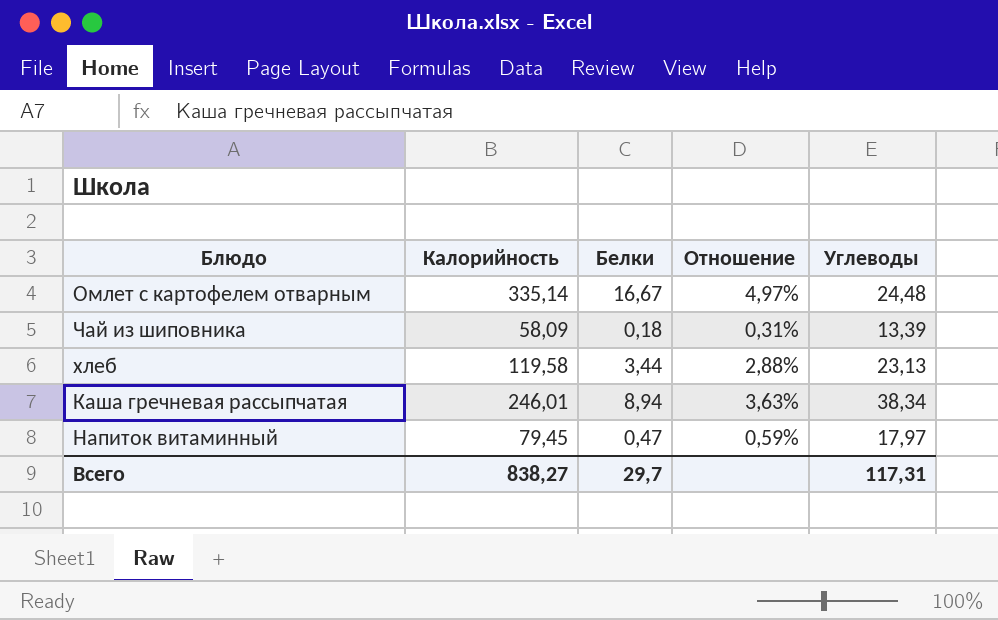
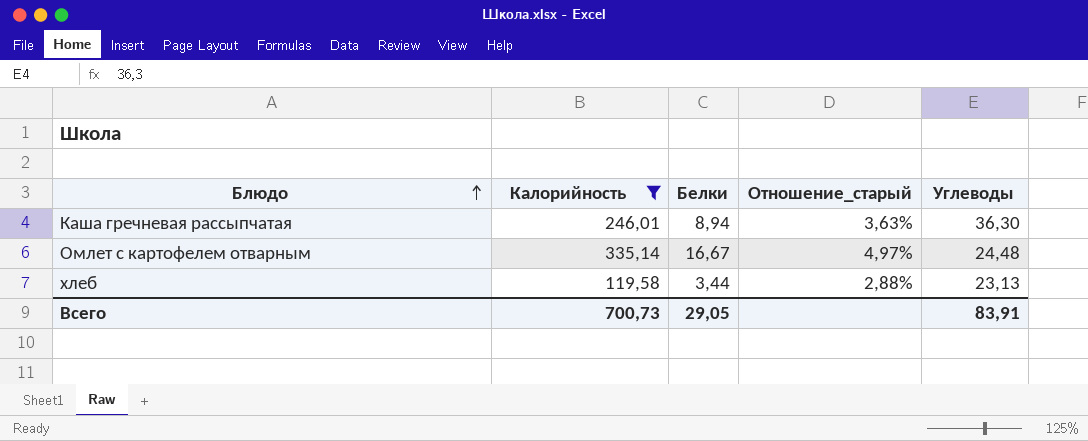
filter: none -> Калорийность >= 119,58
row order: none -> Блюдо ascending
column name: Отношение -> Отношение_старый
Каша гречневая рассыпчатая | Углеводы: 38,34 -> 36,30
Всего | Калорийность: 838,27 -> 700,73
Всего | Белки: 29,7 -> 29,05
Всего | Углеводы: 117,31 -> 83,91

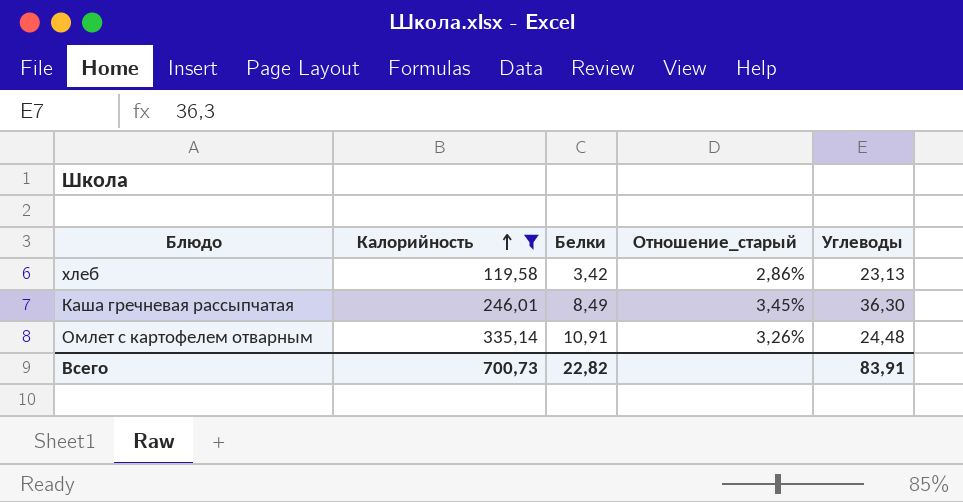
row order: Блюдо ascending -> Калорийность ascending
хлеб | Белки: 3,44 -> 3,42
хлеб | Отношение_старый: 2,88% -> 2,86%
Каша гречневая рассыпчатая | Белки: 8,94 -> 8,49
Каша гречневая рассыпчатая | Отношение_старый: 3,63% -> 3,45%
Омлет с картофелем отварным | Белки: 16,67 -> 10,91
Омлет с картофелем отварным | Отношение_старый: 4,97% -> 3,26%
Всего | Белки: 29,05 -> 22,82

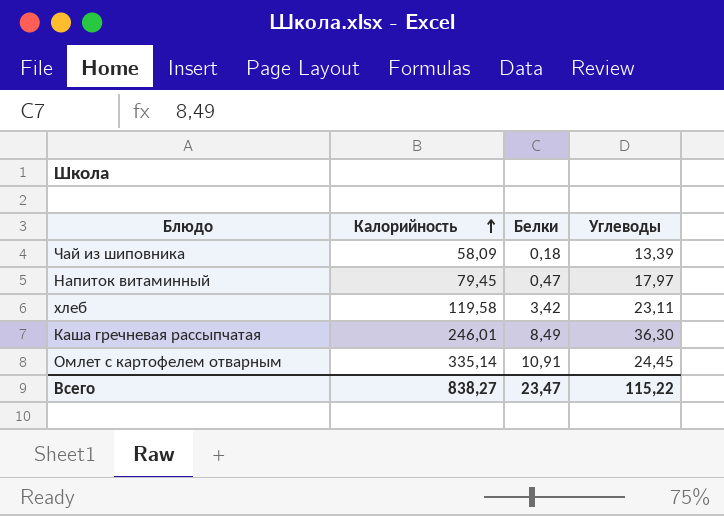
filter: Калорийность >= 119,58 -> none
column Отношение_старый | formula: [Белки] / [Калорийность] -> none
хлеб | Углеводы: 23,13 -> 23,11
Омлет с картофелем отварным | Углеводы: 24,48 -> 24,45
Всего | Калорийность: 700,73 -> 838,27
Всего | Белки: 22,82 -> 23,47
Всего | Углеводы: 83,91 -> 115,22

